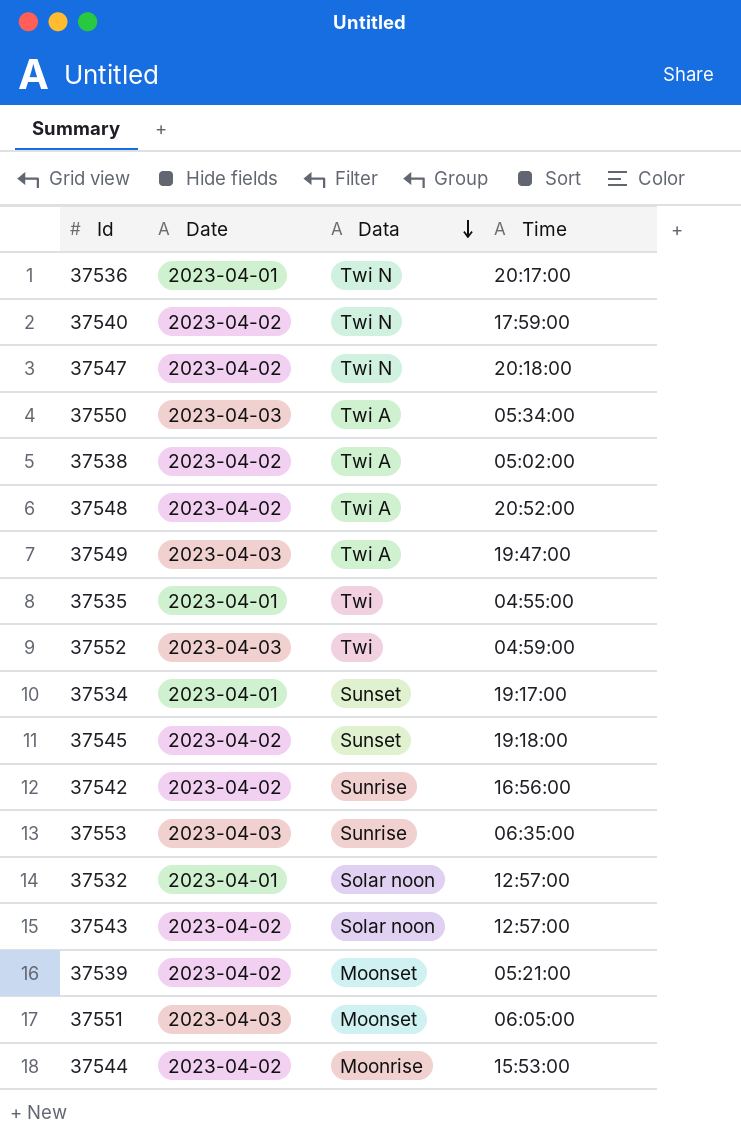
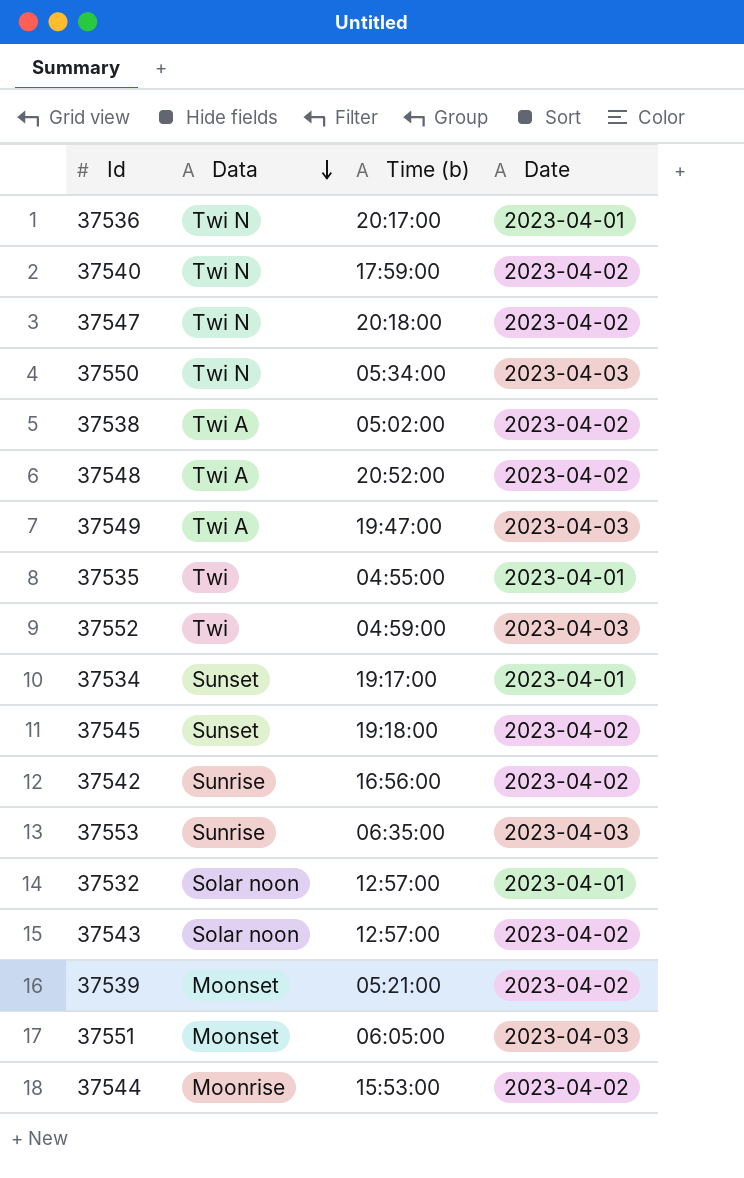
column name: Time -> Time (b)
column Date | position: 2 -> 4
37550 | Data: Twi A -> Twi N

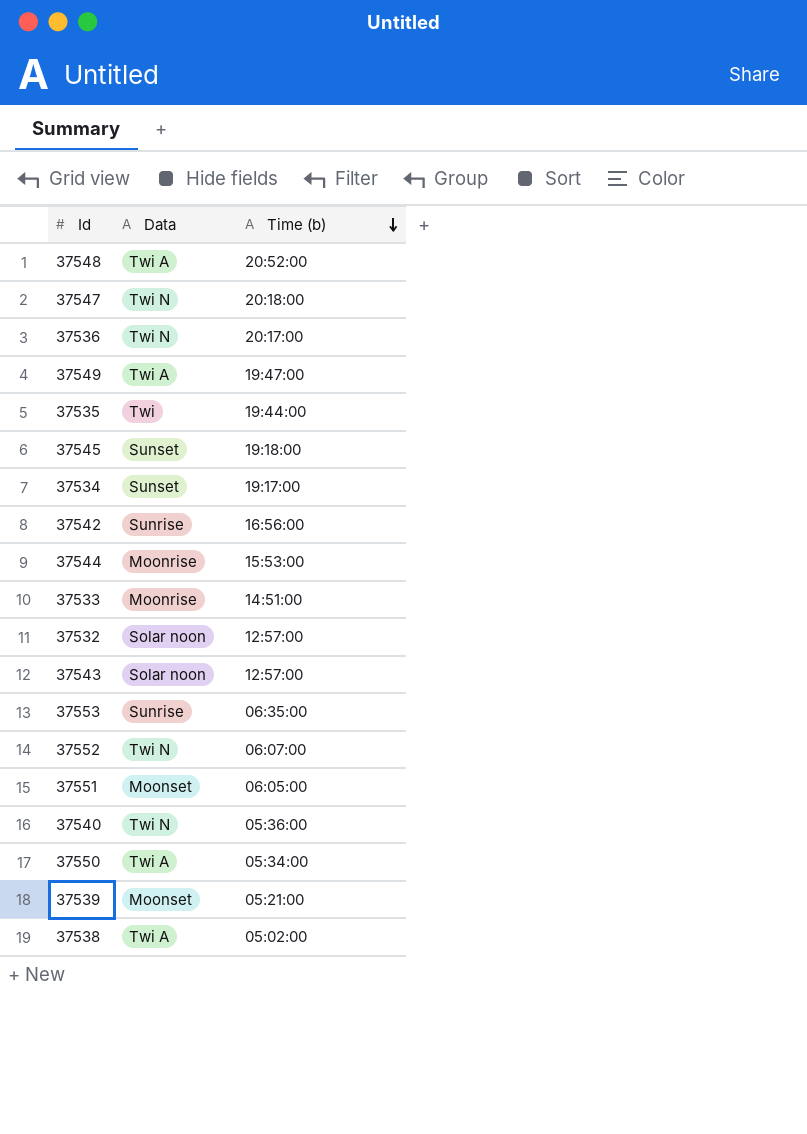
row order: Data descending -> Time (b) descending
column Date | position: 4 -> none
37535 | Time (b): 04:55:00 -> 19:44:00
row 37533: none -> Moonrise | 14:51:00
37552 | Data: Twi -> Twi N
37552 | Time (b): 04:59:00 -> 06:07:00
37540 | Time (b): 17:59:00 -> 05:36:00
37550 | Data: Twi N -> Twi A

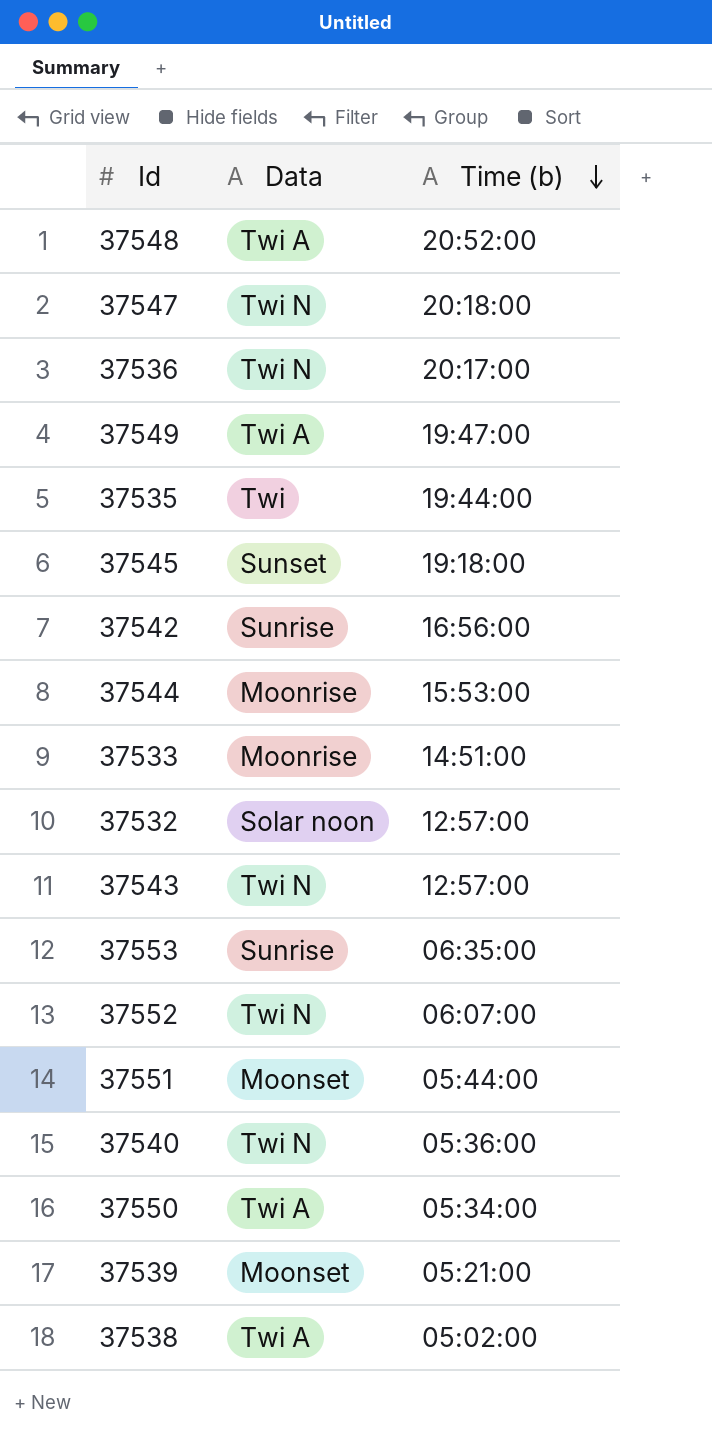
row 37534: Sunset | 19:17:00 -> none
37543 | Data: Solar noon -> Twi N
37551 | Time (b): 06:05:00 -> 05:44:00

